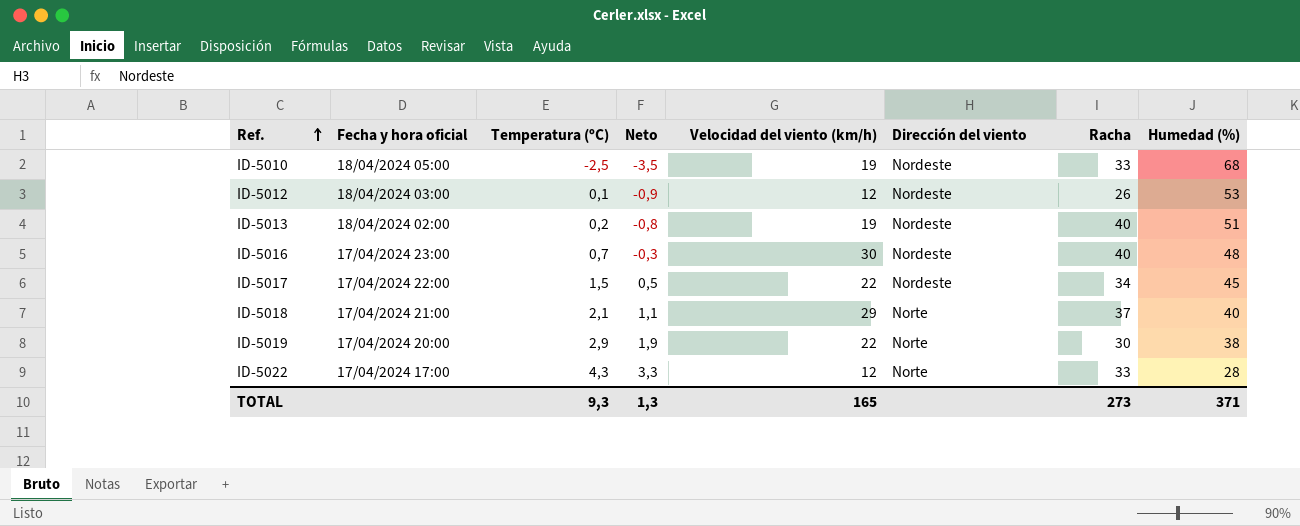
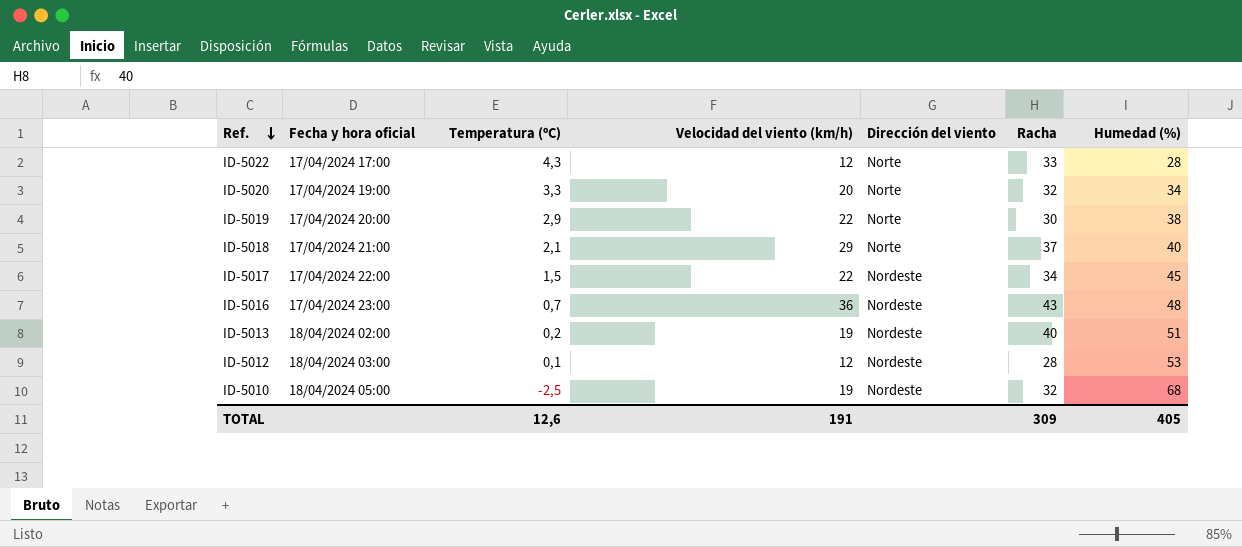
row order: Ref. ascending -> Ref. descending
column Neto | formula: [Temperatura (ºC)] - 1 -> none
row ID-5020: none -> 17/04/2024 19:00 | 3,3 | 20 | Norte | 32 | 34
ID-5016 | Velocidad del viento (km/h): 30 -> 36
ID-5016 | Racha: 40 -> 43
ID-5012 | Racha: 26 -> 28
ID-5010 | Racha: 33 -> 32
TOTAL | Temperatura (ºC): 9,3 -> 12,6
TOTAL | Velocidad del viento (km/h): 165 -> 191
TOTAL | Racha: 273 -> 309
TOTAL | Humedad (%): 371 -> 405

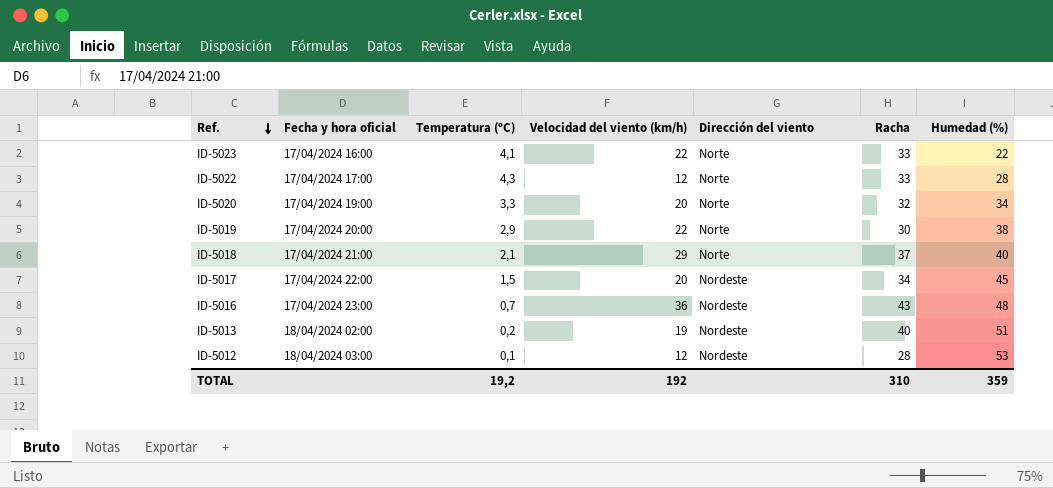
row ID-5010: 18/04/2024 05:00 | -2,5 | 19 | Nordeste | 32 | 68 -> none
row ID-5023: none -> 17/04/2024 16:00 | 4,1 | 22 | Norte | 33 | 22
ID-5017 | Velocidad del viento (km/h): 22 -> 20
TOTAL | Temperatura (ºC): 12,6 -> 19,2
TOTAL | Velocidad del viento (km/h): 191 -> 192
TOTAL | Racha: 309 -> 310
TOTAL | Humedad (%): 405 -> 359

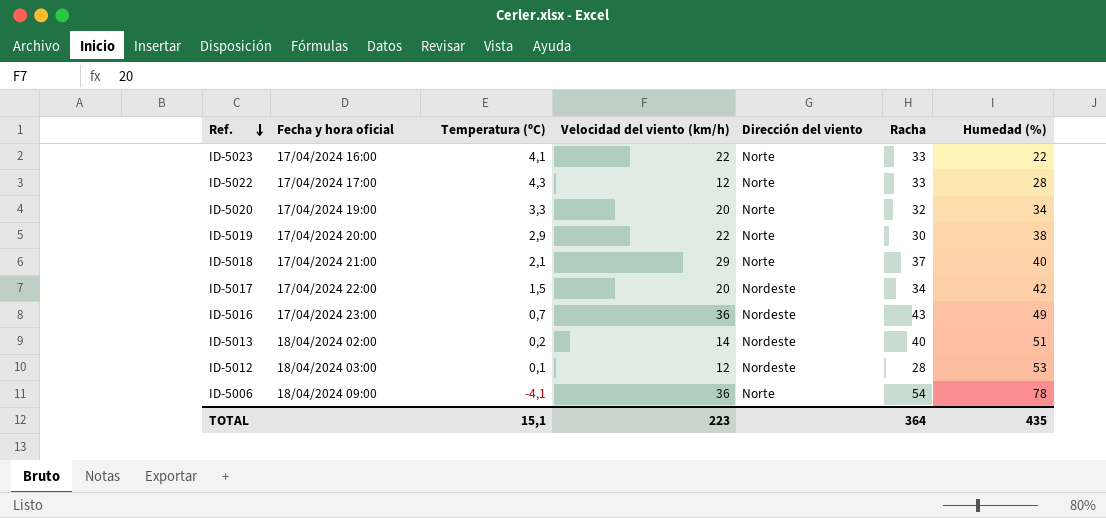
ID-5017 | Humedad (%): 45 -> 42
ID-5016 | Humedad (%): 48 -> 49
ID-5013 | Velocidad del viento (km/h): 19 -> 14
row ID-5006: none -> 18/04/2024 09:00 | -4,1 | 36 | Norte | 54 | 78
TOTAL | Temperatura (ºC): 19,2 -> 15,1
TOTAL | Velocidad del viento (km/h): 192 -> 223
TOTAL | Racha: 310 -> 364
TOTAL | Humedad (%): 359 -> 435

